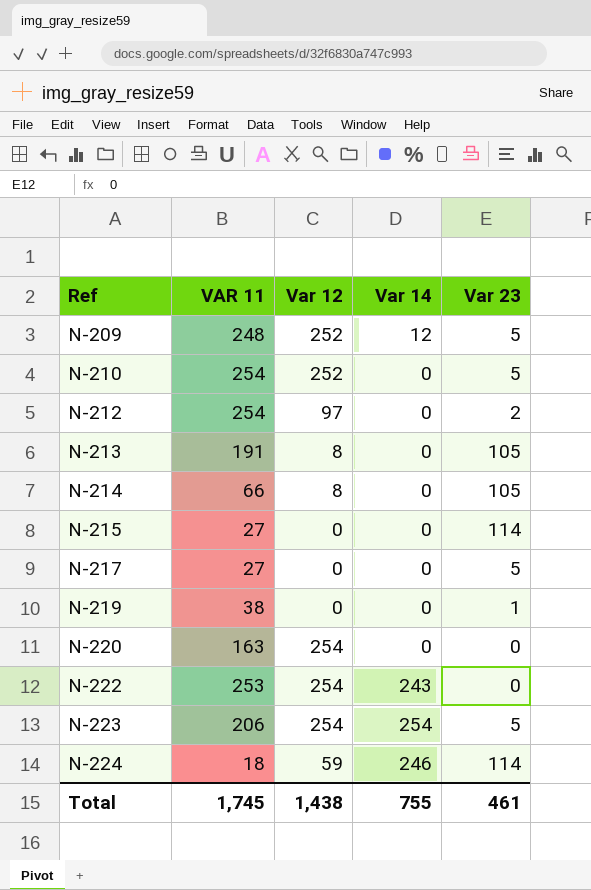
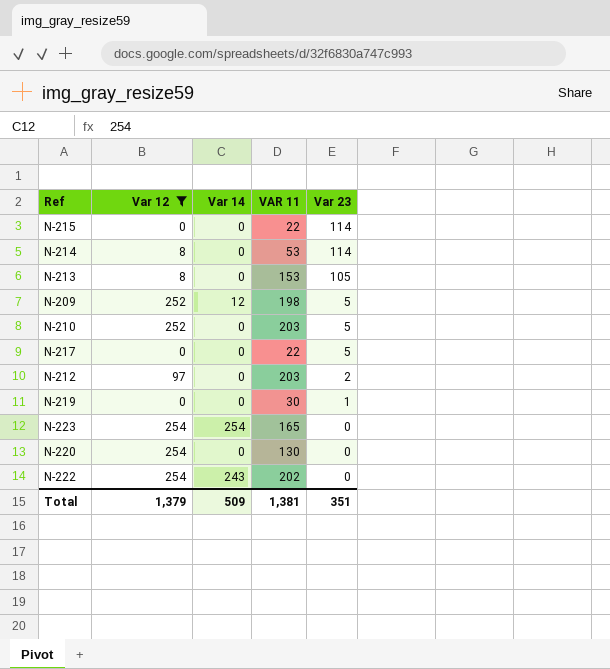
filter: none -> Var 12 != 59
row order: Ref ascending -> Var 23 descending
column VAR 11 | position: 2 -> 4
N-215 | VAR 11: 27 -> 22
N-214 | VAR 11: 66 -> 53
N-214 | Var 23: 105 -> 114
N-213 | VAR 11: 191 -> 153
N-209 | VAR 11: 248 -> 198
N-210 | VAR 11: 254 -> 203
N-217 | VAR 11: 27 -> 22
N-212 | VAR 11: 254 -> 203
N-219 | VAR 11: 38 -> 30
N-223 | VAR 11: 206 -> 165
N-223 | Var 23: 5 -> 0
N-220 | VAR 11: 163 -> 130
N-222 | VAR 11: 253 -> 202
Total | Var 12: 1,438 -> 1,379
Total | Var 14: 755 -> 509
Total | VAR 11: 1,745 -> 1,381
Total | Var 23: 461 -> 351

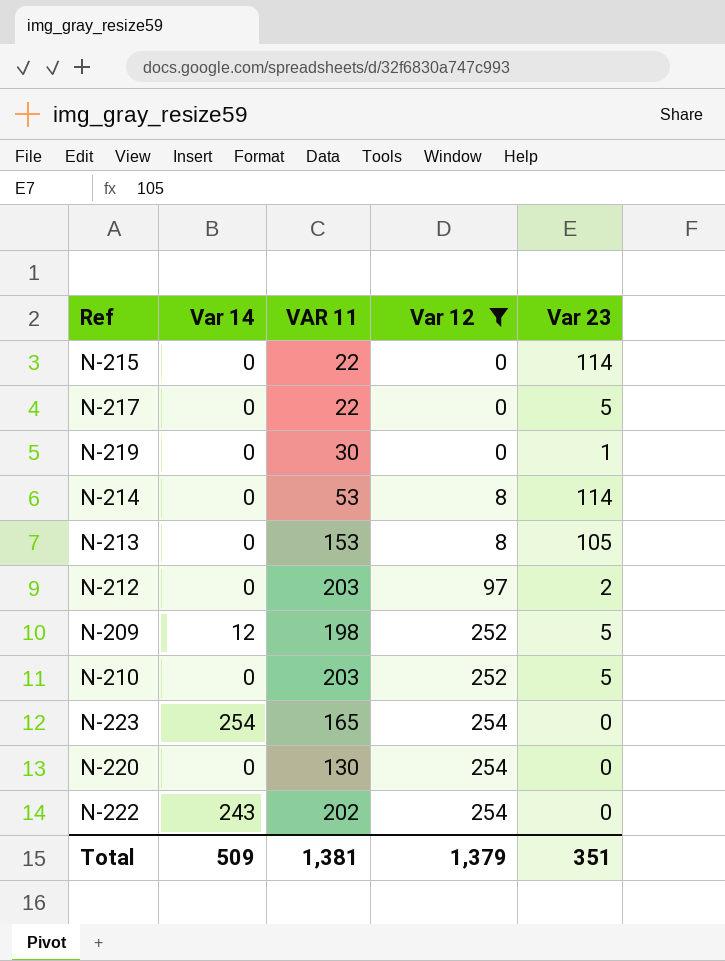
row order: Var 23 descending -> Var 12 ascending
column Var 12 | position: 2 -> 4

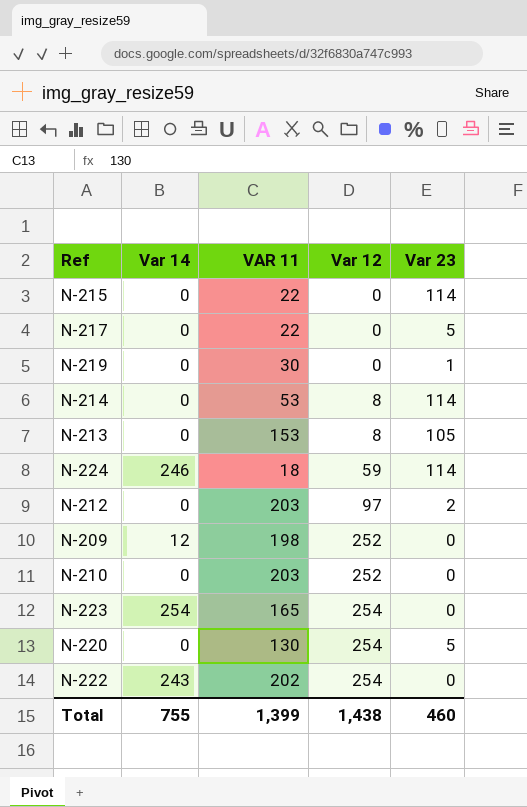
filter: Var 12 != 59 -> none
N-209 | Var 23: 5 -> 0
N-210 | Var 23: 5 -> 0
N-220 | Var 23: 0 -> 5
Total | Var 14: 509 -> 755
Total | VAR 11: 1,381 -> 1,399
Total | Var 12: 1,379 -> 1,438
Total | Var 23: 351 -> 460

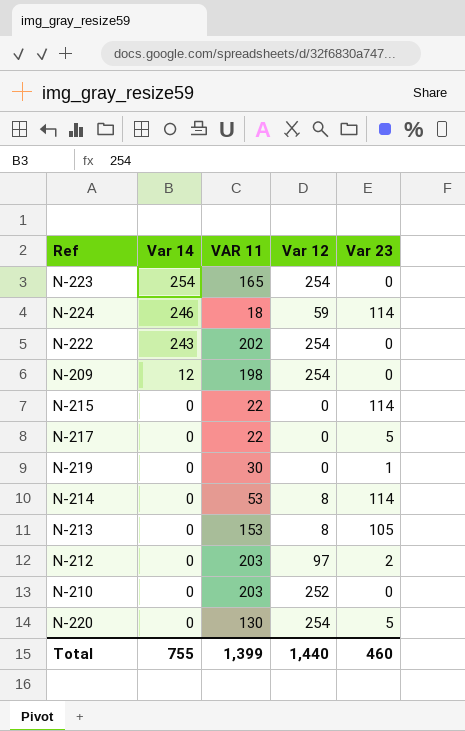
row order: Var 12 ascending -> Var 14 descending
N-209 | Var 12: 252 -> 254
Total | Var 12: 1,438 -> 1,440

